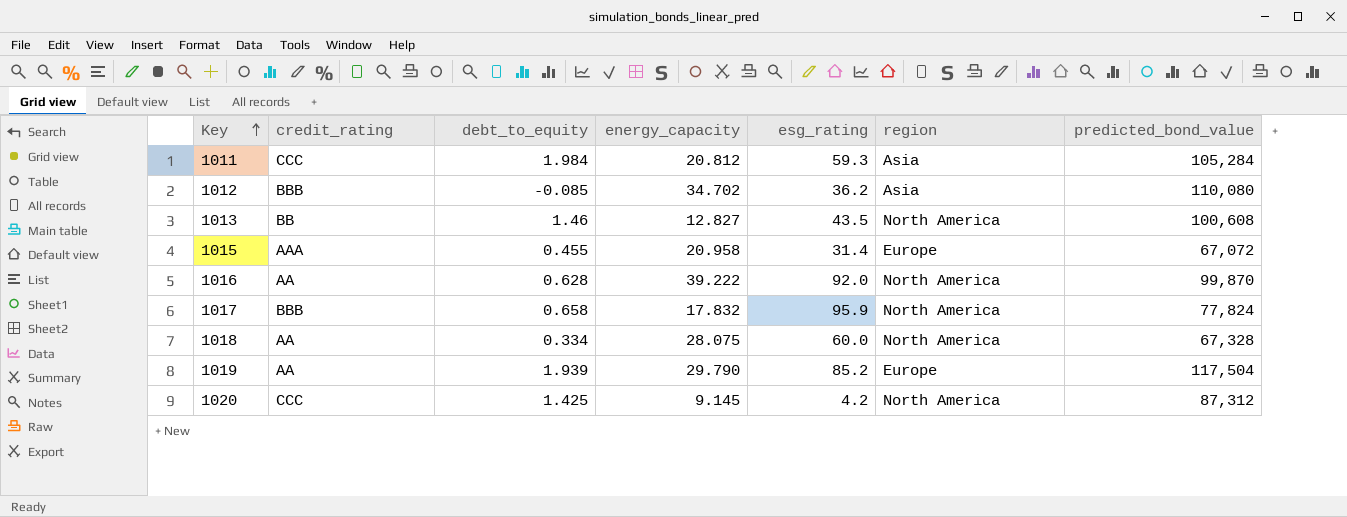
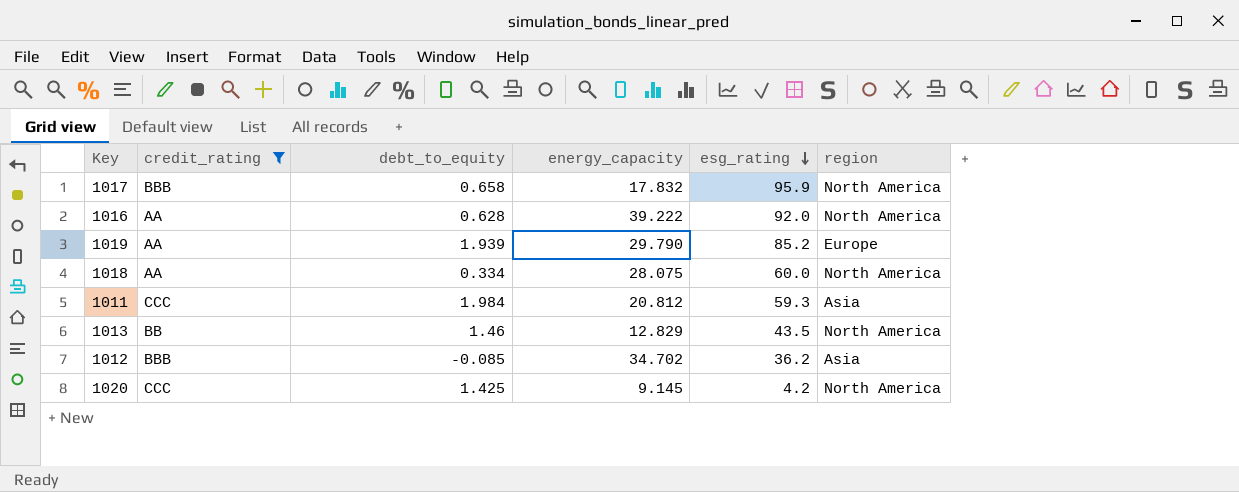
filter: none -> credit_rating != AAA
row order: Key ascending -> esg_rating descending
column predicted_bond_value | position: 7 -> none
1013 | energy_capacity: 12.827 -> 12.829

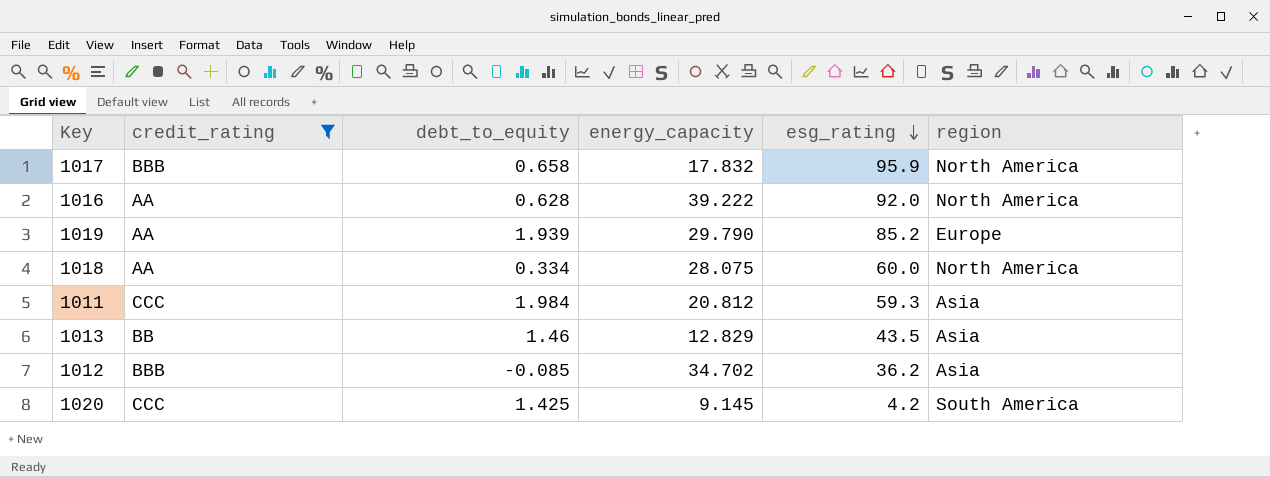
1013 | region: North America -> Asia
1020 | region: North America -> South America

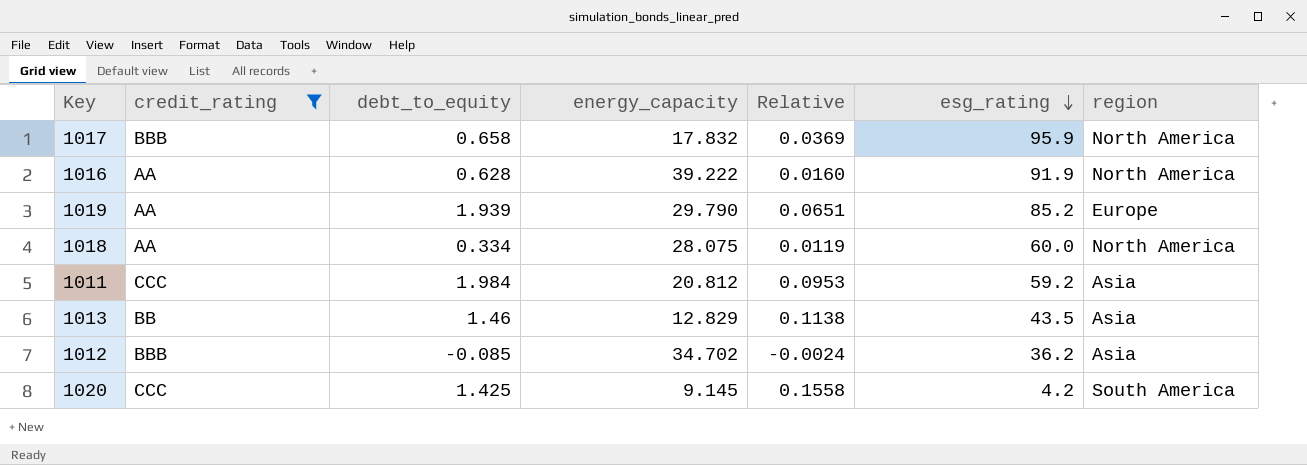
column Relative | formula: none -> [debt_to_equity] / [energy_capacity]
1016 | esg_rating: 92.0 -> 91.9
1011 | esg_rating: 59.3 -> 59.2

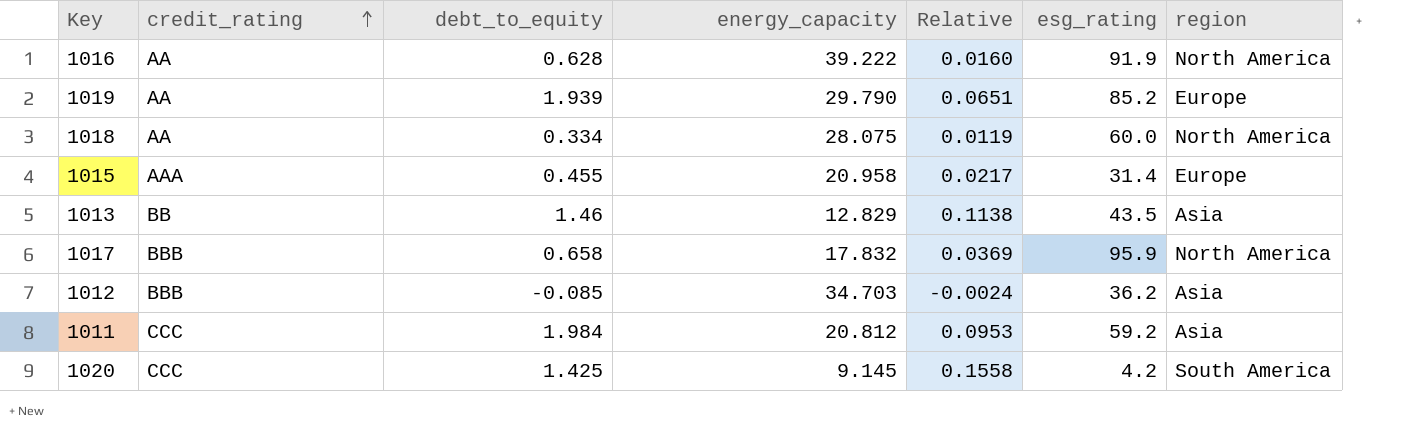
filter: credit_rating != AAA -> none
row order: esg_rating descending -> credit_rating ascending
1012 | energy_capacity: 34.702 -> 34.703

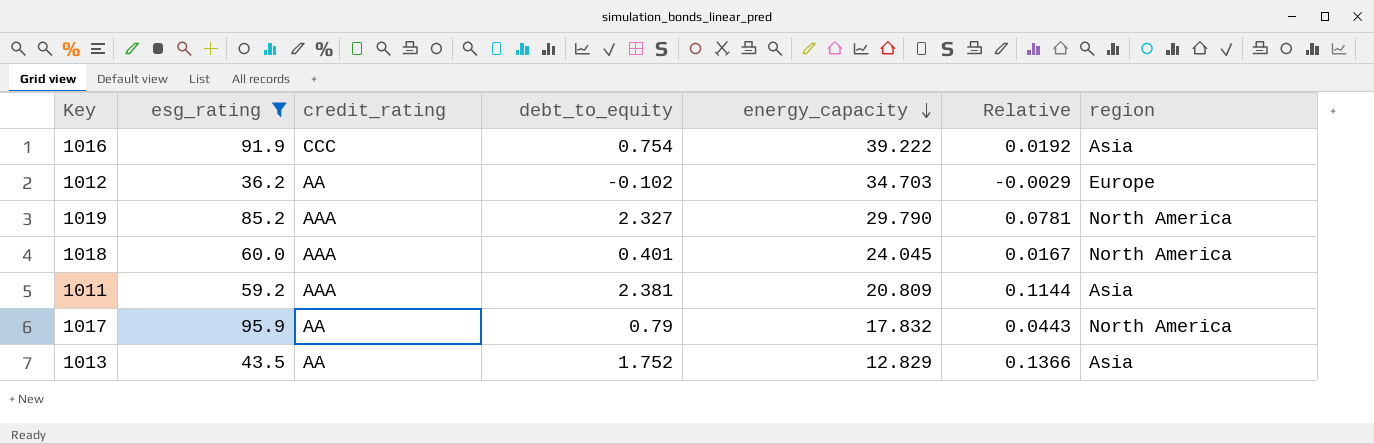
filter: none -> esg_rating >= 36.2
row order: credit_rating ascending -> energy_capacity descending
column esg_rating | position: 6 -> 2
1016 | credit_rating: AA -> CCC
1016 | debt_to_equity: 0.628 -> 0.754
1016 | Relative: 0.0160 -> 0.0192
1016 | region: North America -> Asia
1012 | credit_rating: BBB -> AA
1012 | debt_to_equity: -0.085 -> -0.102
1012 | Relative: -0.0024 -> -0.0029
1012 | region: Asia -> Europe
1019 | credit_rating: AA -> AAA
1019 | debt_to_equity: 1.939 -> 2.327
1019 | Relative: 0.0651 -> 0.0781
1019 | region: Europe -> North America
1018 | credit_rating: AA -> AAA
1018 | debt_to_equity: 0.334 -> 0.401
1018 | energy_capacity: 28.075 -> 24.045
1018 | Relative: 0.0119 -> 0.0167
1011 | credit_rating: CCC -> AAA
1011 | debt_to_equity: 1.984 -> 2.381
1011 | energy_capacity: 20.812 -> 20.809
1011 | Relative: 0.0953 -> 0.1144
1017 | credit_rating: BBB -> AA
1017 | debt_to_equity: 0.658 -> 0.79
1017 | Relative: 0.0369 -> 0.0443
1013 | credit_rating: BB -> AA
1013 | debt_to_equity: 1.46 -> 1.752
1013 | Relative: 0.1138 -> 0.1366

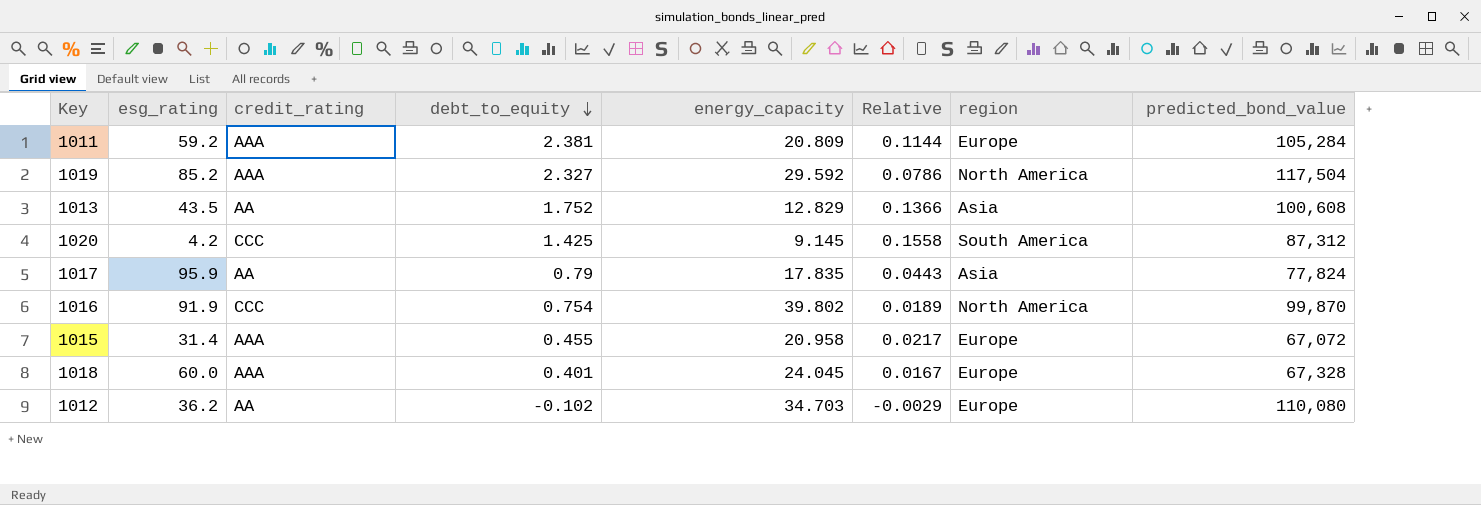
filter: esg_rating >= 36.2 -> none
row order: energy_capacity descending -> debt_to_equity descending
column predicted_bond_value | position: none -> 8
1011 | region: Asia -> Europe
1019 | energy_capacity: 29.790 -> 29.592
1019 | Relative: 0.0781 -> 0.0786
1017 | energy_capacity: 17.832 -> 17.835
1017 | region: North America -> Asia
1016 | energy_capacity: 39.222 -> 39.802
1016 | Relative: 0.0192 -> 0.0189
1016 | region: Asia -> North America
1018 | region: North America -> Europe

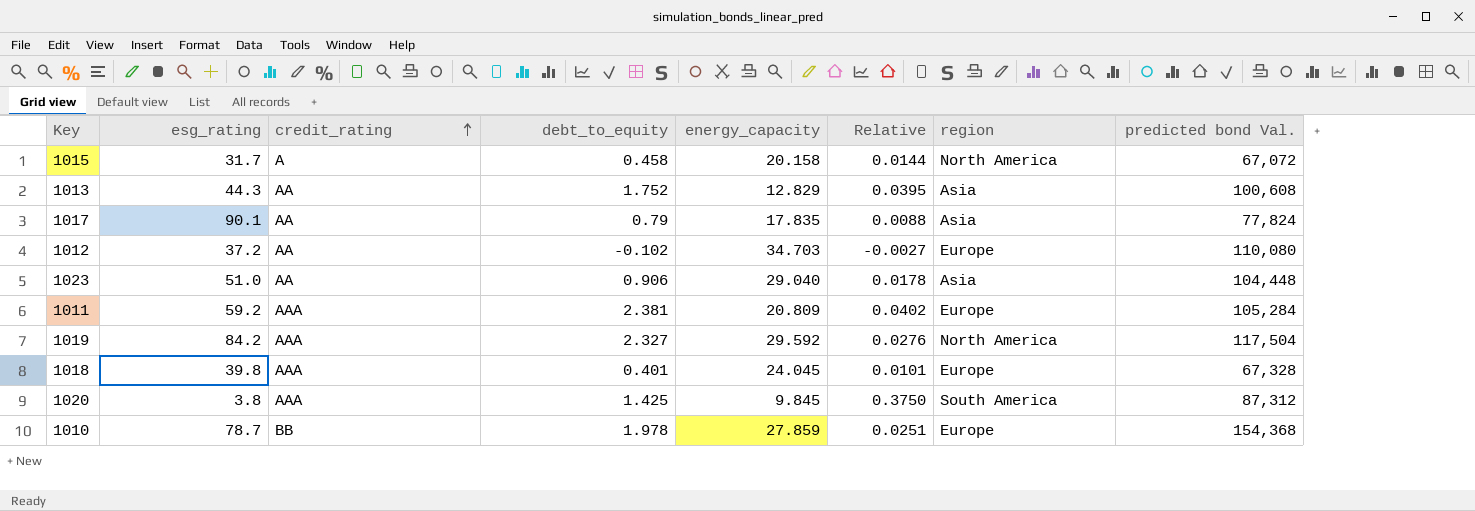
row order: debt_to_equity descending -> credit_rating ascending
column Relative | formula: [debt_to_equity] / [energy_capacity] -> [debt_to_equity] / [esg_rating]
column name: predicted_bond_value -> predicted bond Val.
row 1016: 91.9 | CCC | 0.754 | 39.802 | 0.0189 | North America | 99,870 -> none
1015 | esg_rating: 31.4 -> 31.7
1015 | credit_rating: AAA -> A
1015 | debt_to_equity: 0.455 -> 0.458
1015 | energy_capacity: 20.958 -> 20.158
1015 | region: Europe -> North America
1013 | esg_rating: 43.5 -> 44.3
1017 | esg_rating: 95.9 -> 90.1
1012 | esg_rating: 36.2 -> 37.2
row 1023: none -> 51.0 | AA | 0.906 | 29.040 | 0.0178 | Asia | 104,448
1019 | esg_rating: 85.2 -> 84.2
1018 | esg_rating: 60.0 -> 39.8
1020 | esg_rating: 4.2 -> 3.8
1020 | credit_rating: CCC -> AAA
1020 | energy_capacity: 9.145 -> 9.845
row 1010: none -> 78.7 | BB | 1.978 | 27.859 | 0.0251 | Europe | 154,368

